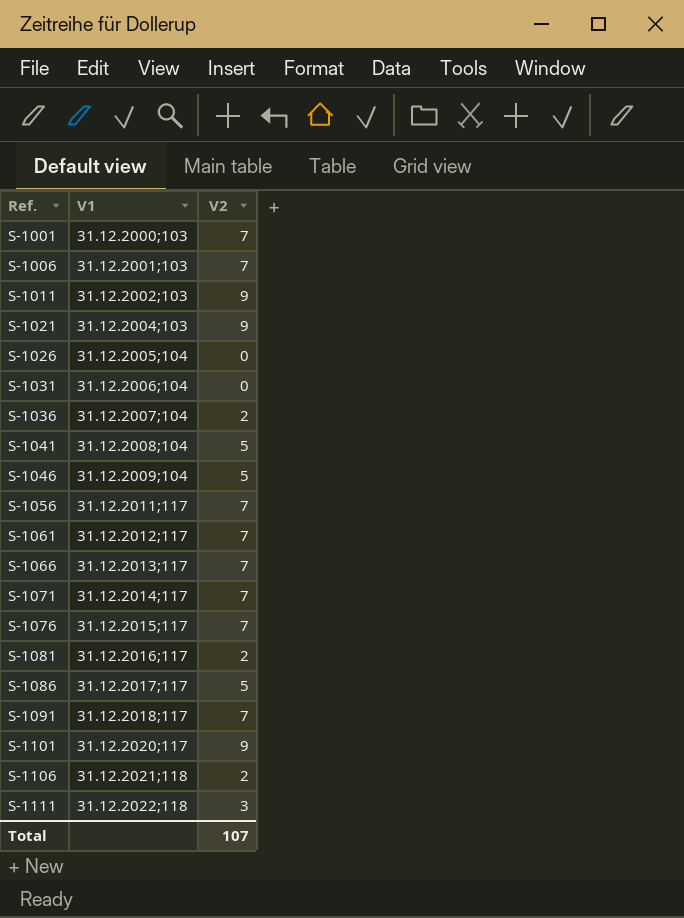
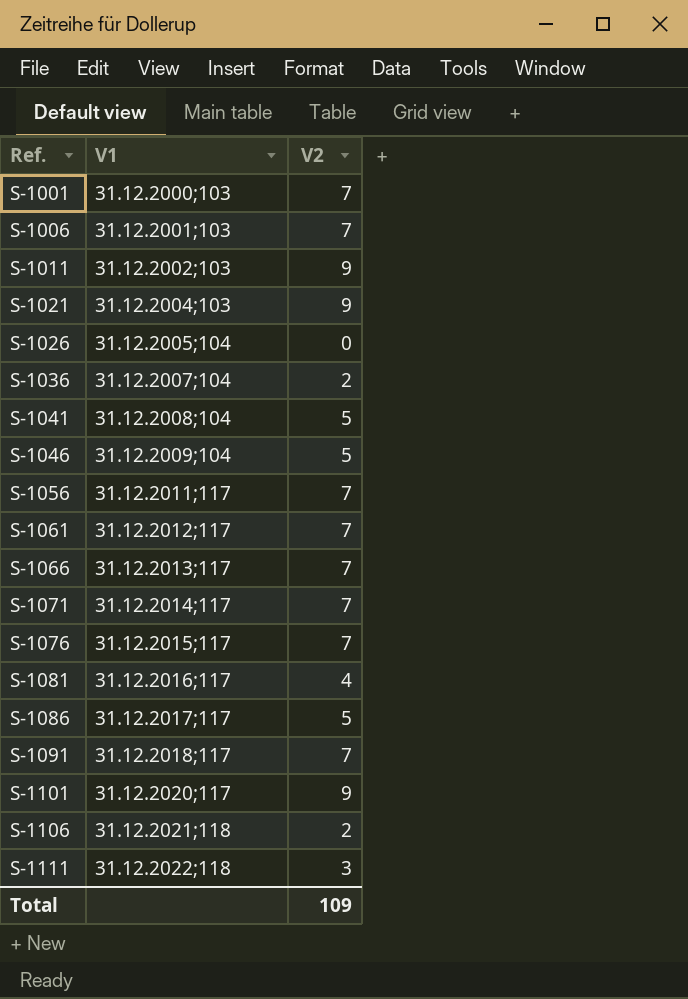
row S-1031: 31.12.2006;104 | 0 -> none
S-1081 | V2: 2 -> 4
Total | V2: 107 -> 109

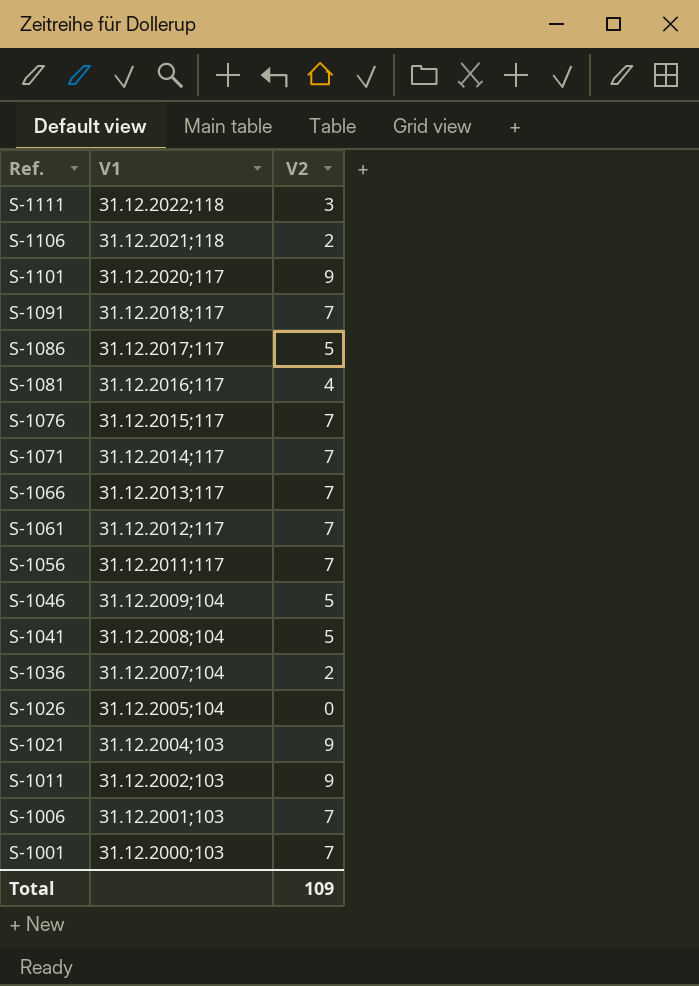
row order: Ref. ascending -> Ref. descending

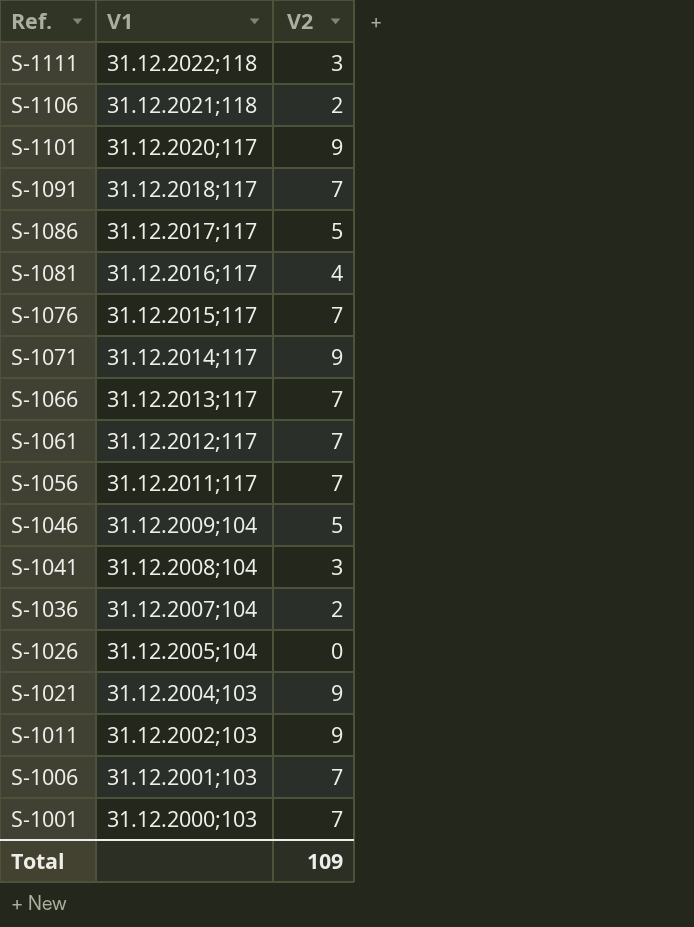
S-1071 | V2: 7 -> 9
S-1041 | V2: 5 -> 3

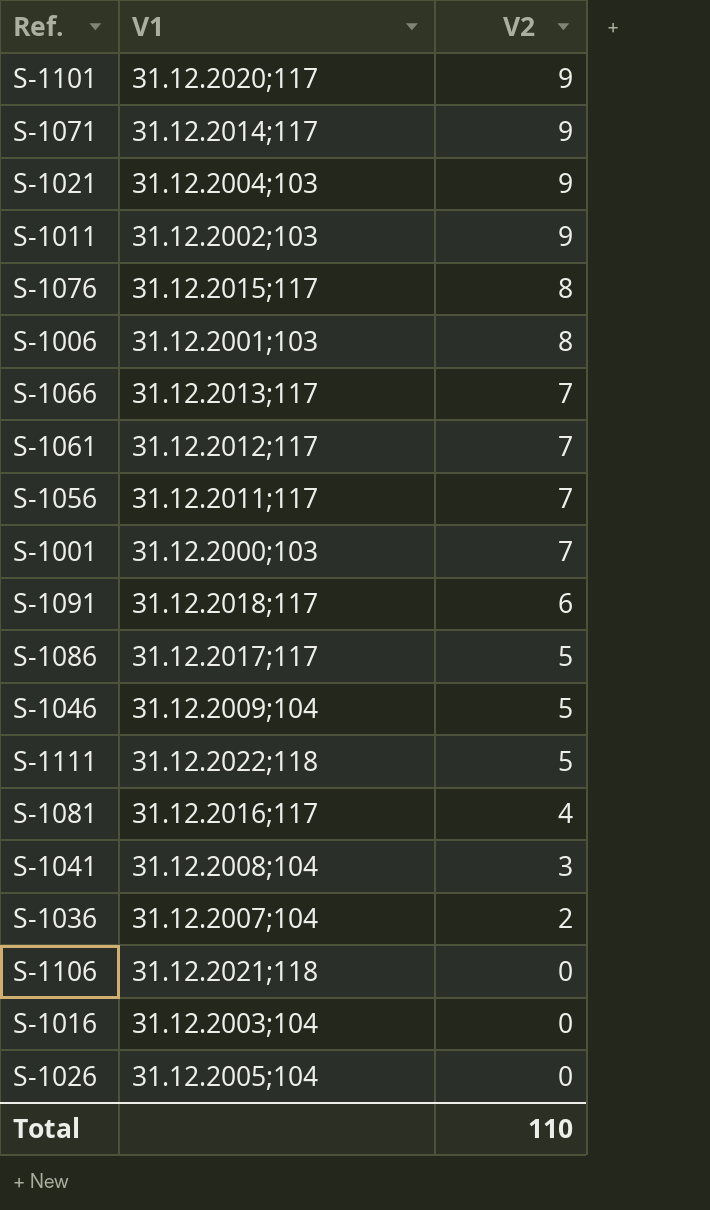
row order: Ref. descending -> V2 descending
S-1076 | V2: 7 -> 8
S-1006 | V2: 7 -> 8
S-1091 | V2: 7 -> 6
S-1111 | V2: 3 -> 5
S-1106 | V2: 2 -> 0
row S-1016: none -> 31.12.2003;104 | 0
Total | V2: 109 -> 110

